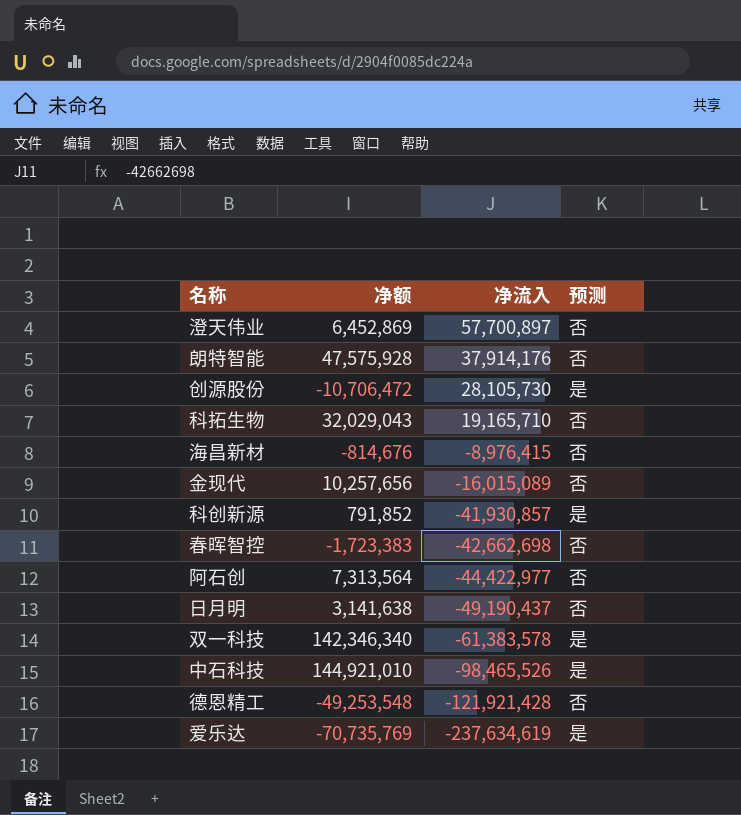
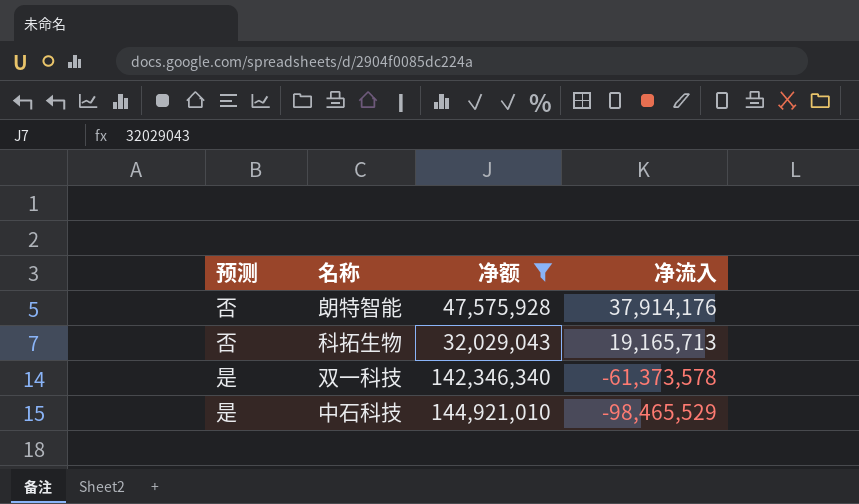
filter: none -> 净额 >= 32,029,043
column 预测 | position: 4 -> 1
科拓生物 | 净流入: 19,165,710 -> 19,165,713
双一科技 | 净流入: -61,383,578 -> -61,373,578
中石科技 | 净流入: -98,465,526 -> -98,465,529

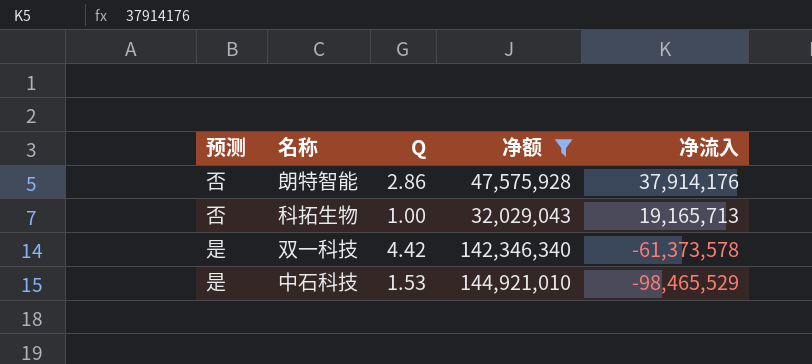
column Q | position: none -> 3

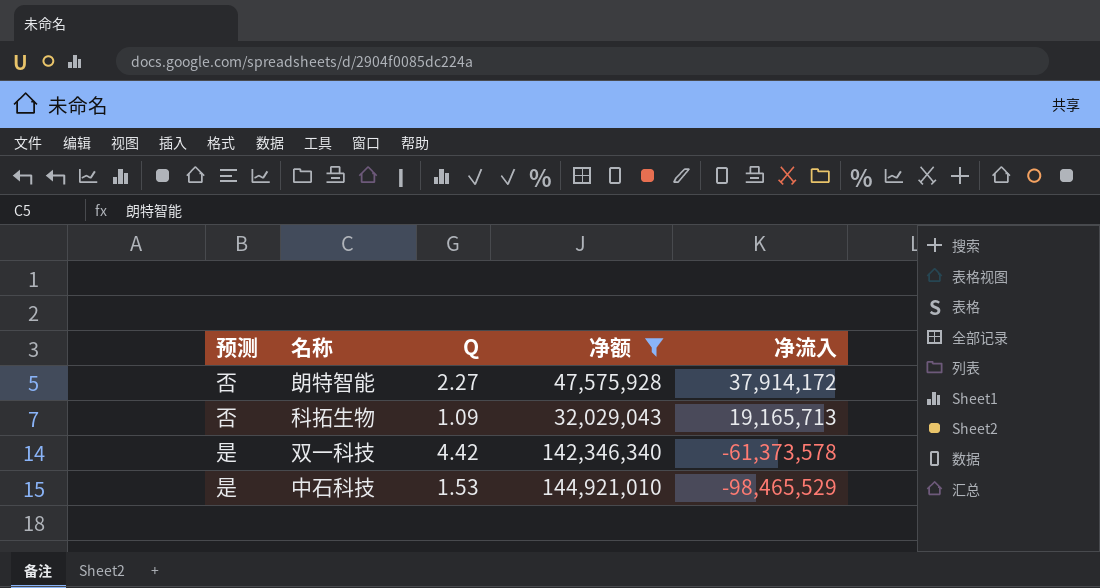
朗特智能 | Q: 2.86 -> 2.27
朗特智能 | 净流入: 37,914,176 -> 37,914,172
科拓生物 | Q: 1.00 -> 1.09

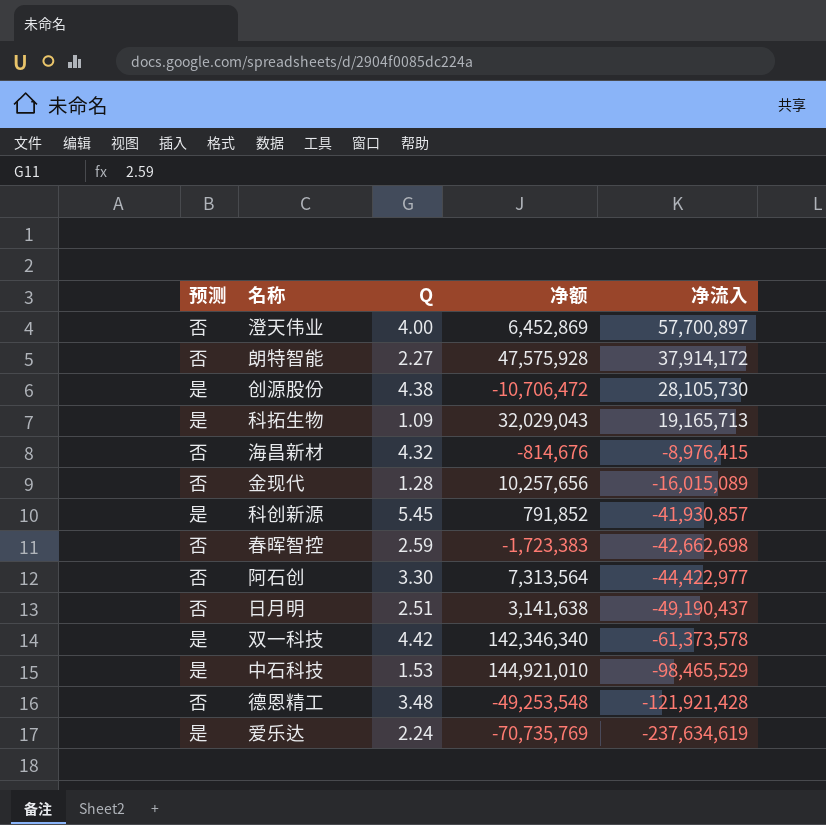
filter: 净额 >= 32,029,043 -> none
科拓生物 | 预测: 否 -> 是

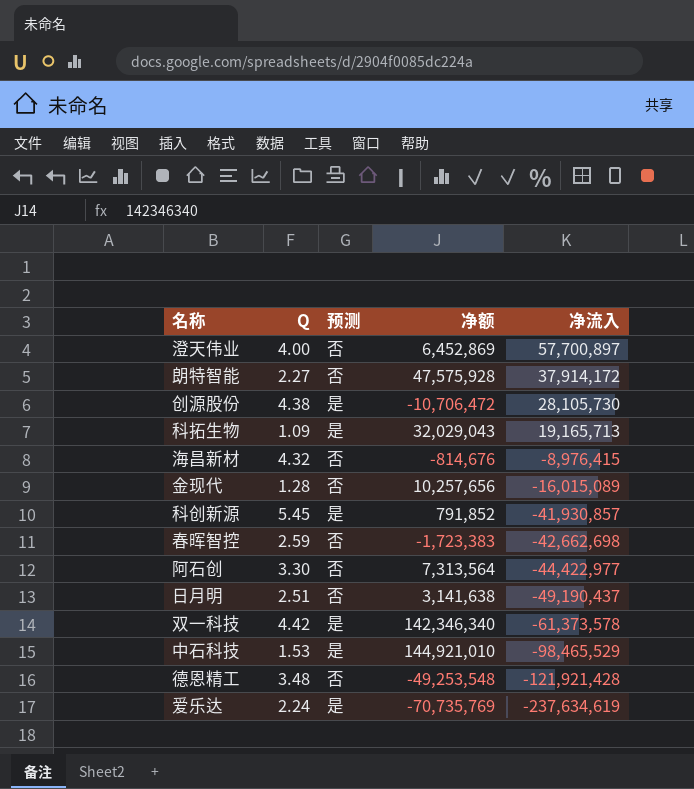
column 预测 | position: 1 -> 3

